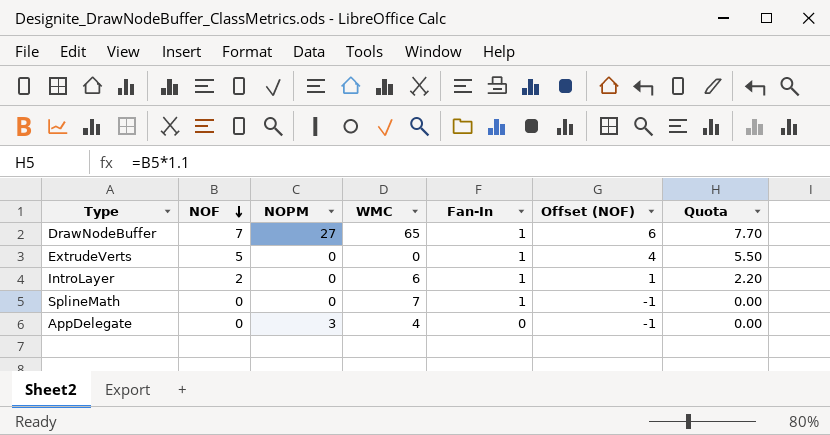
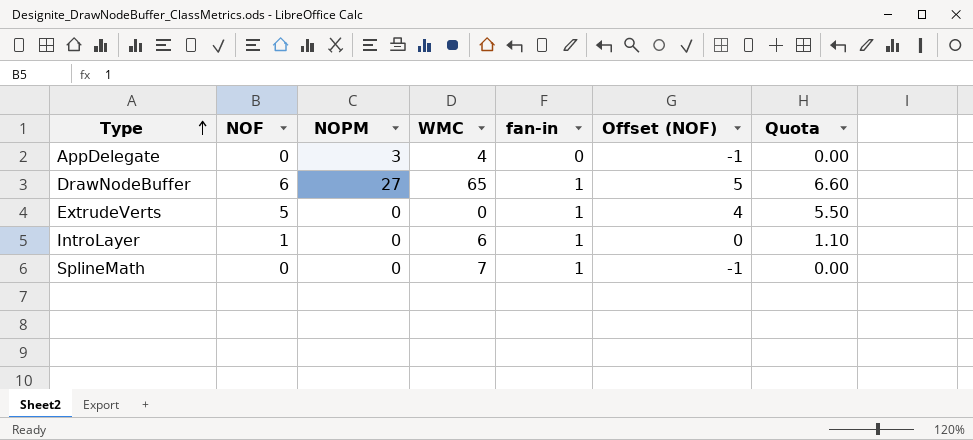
row order: NOF descending -> Type ascending
column name: Fan-In -> fan-in
DrawNodeBuffer | NOF: 7 -> 6
DrawNodeBuffer | Offset (NOF): 6 -> 5
DrawNodeBuffer | Quota: 7.70 -> 6.60
IntroLayer | NOF: 2 -> 1
IntroLayer | Offset (NOF): 1 -> 0
IntroLayer | Quota: 2.20 -> 1.10

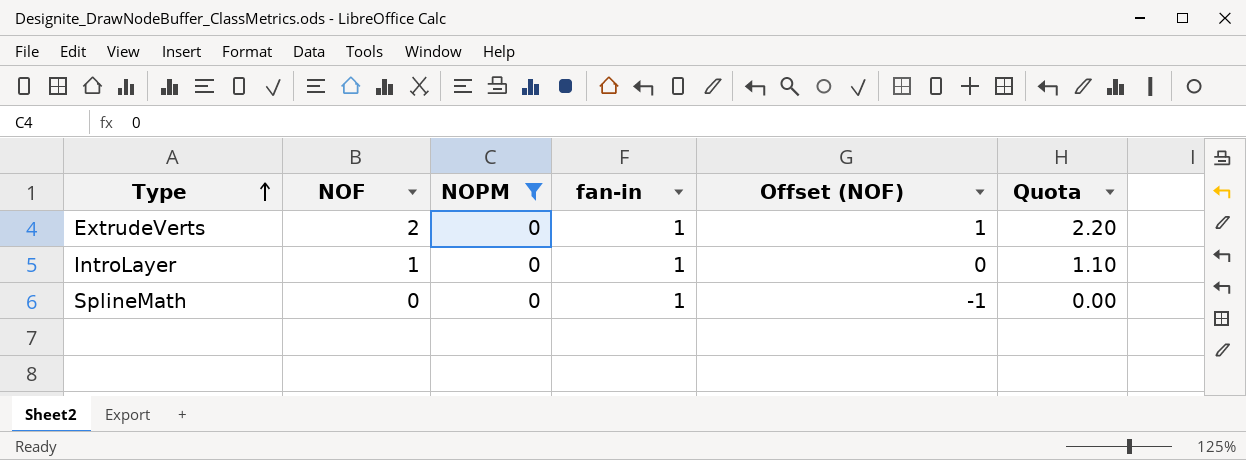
filter: none -> NOPM = 0
column WMC | position: 4 -> none
ExtrudeVerts | NOF: 5 -> 2
ExtrudeVerts | Offset (NOF): 4 -> 1
ExtrudeVerts | Quota: 5.50 -> 2.20

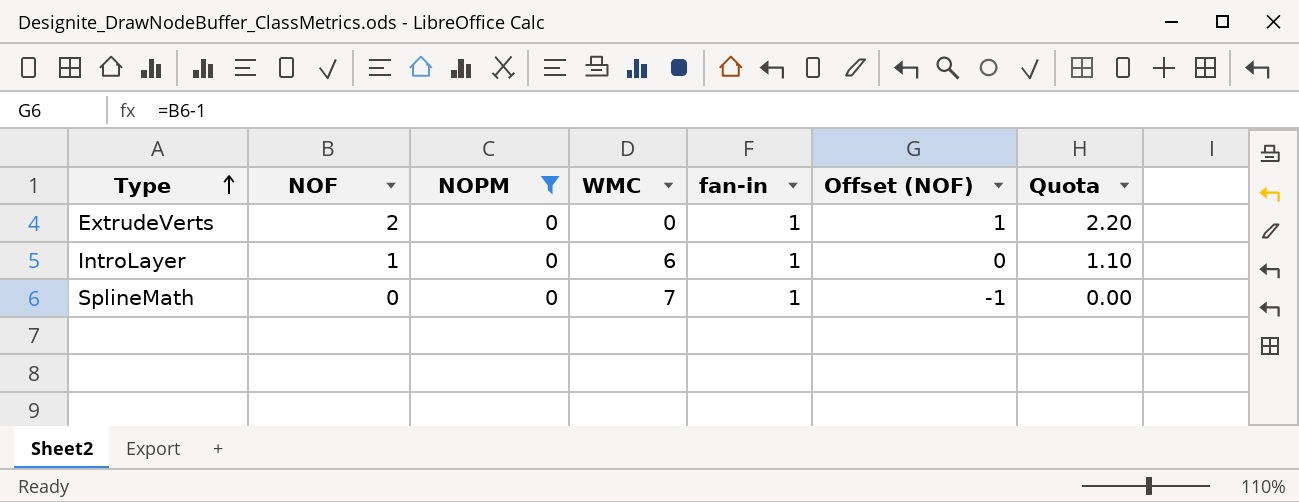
column WMC | position: none -> 4

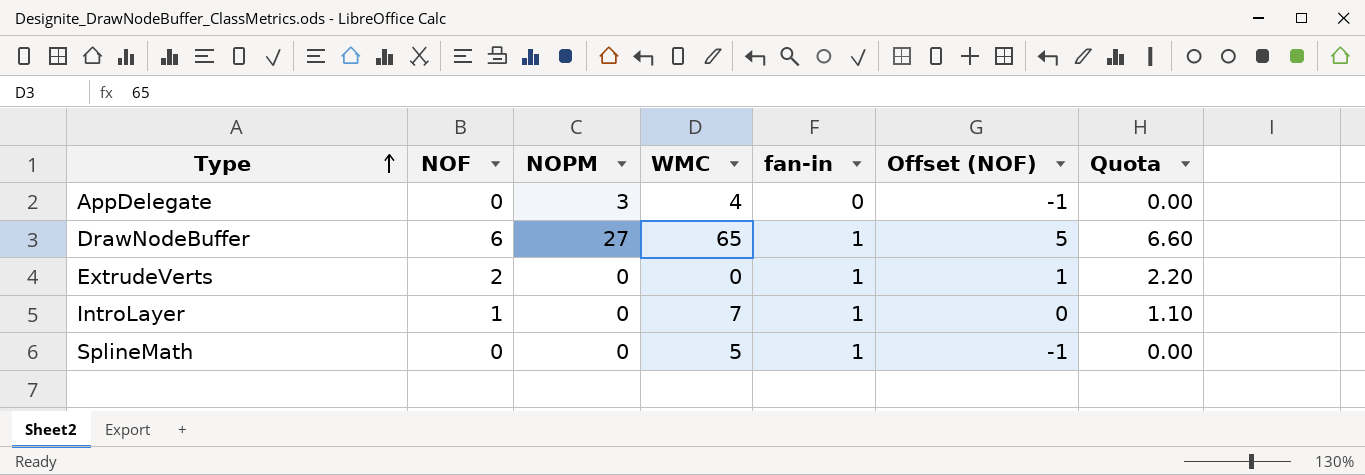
filter: NOPM = 0 -> none
IntroLayer | WMC: 6 -> 7
SplineMath | WMC: 7 -> 5

